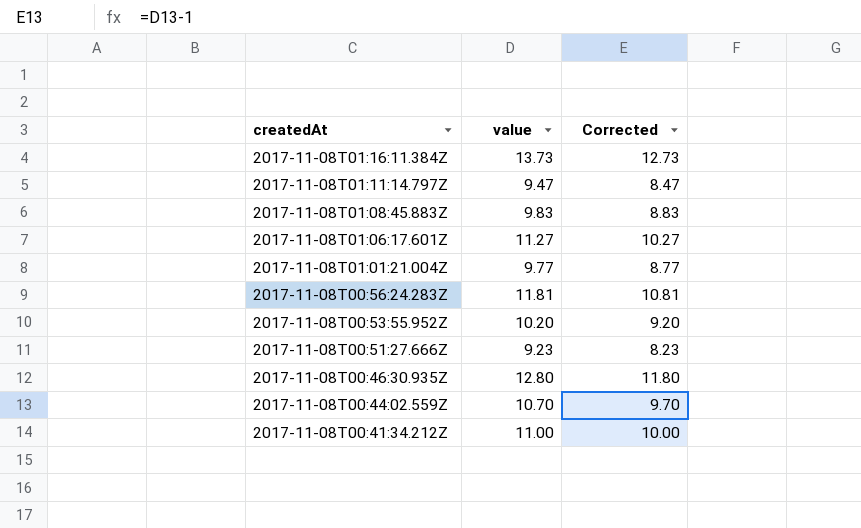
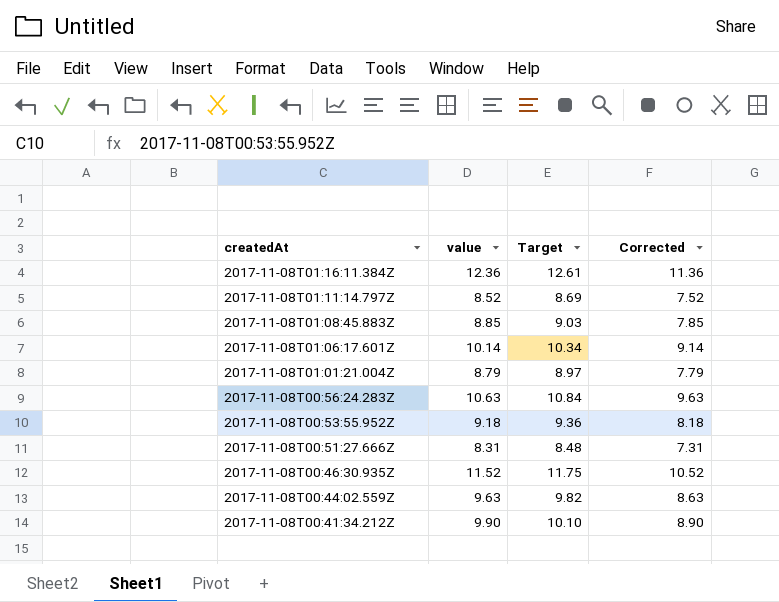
column Target | formula: none -> [value] * 1.02
2017-11-08T01:16:11.384Z | value: 13.73 -> 12.36
2017-11-08T01:16:11.384Z | Corrected: 12.73 -> 11.36
2017-11-08T01:11:14.797Z | value: 9.47 -> 8.52
2017-11-08T01:11:14.797Z | Corrected: 8.47 -> 7.52
2017-11-08T01:08:45.883Z | value: 9.83 -> 8.85
2017-11-08T01:08:45.883Z | Corrected: 8.83 -> 7.85
2017-11-08T01:06:17.601Z | value: 11.27 -> 10.14
2017-11-08T01:06:17.601Z | Corrected: 10.27 -> 9.14
2017-11-08T01:01:21.004Z | value: 9.77 -> 8.79
2017-11-08T01:01:21.004Z | Corrected: 8.77 -> 7.79
2017-11-08T00:56:24.283Z | value: 11.81 -> 10.63
2017-11-08T00:56:24.283Z | Corrected: 10.81 -> 9.63
2017-11-08T00:53:55.952Z | value: 10.20 -> 9.18
2017-11-08T00:53:55.952Z | Corrected: 9.20 -> 8.18
2017-11-08T00:51:27.666Z | value: 9.23 -> 8.31
2017-11-08T00:51:27.666Z | Corrected: 8.23 -> 7.31
2017-11-08T00:46:30.935Z | value: 12.80 -> 11.52
2017-11-08T00:46:30.935Z | Corrected: 11.80 -> 10.52
2017-11-08T00:44:02.559Z | value: 10.70 -> 9.63
2017-11-08T00:44:02.559Z | Corrected: 9.70 -> 8.63
2017-11-08T00:41:34.212Z | value: 11.00 -> 9.90
2017-11-08T00:41:34.212Z | Corrected: 10.00 -> 8.90

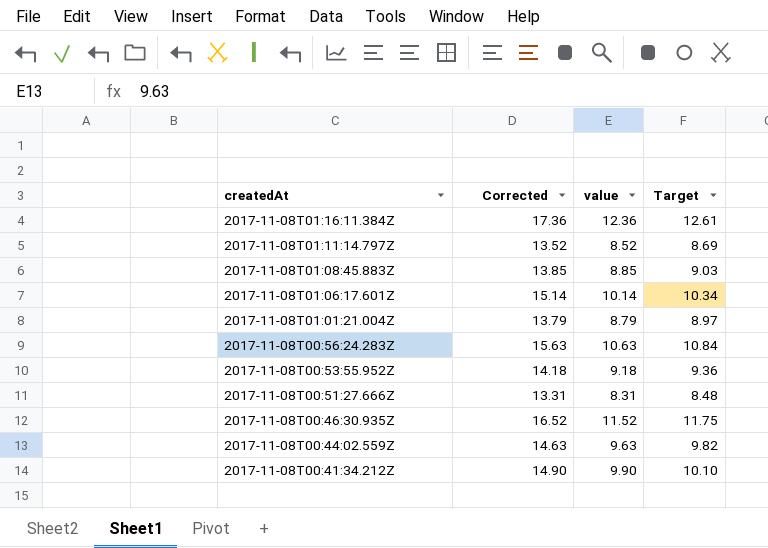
column Corrected | formula: [value] - 1 -> [value] + 5
column Corrected | position: 4 -> 2

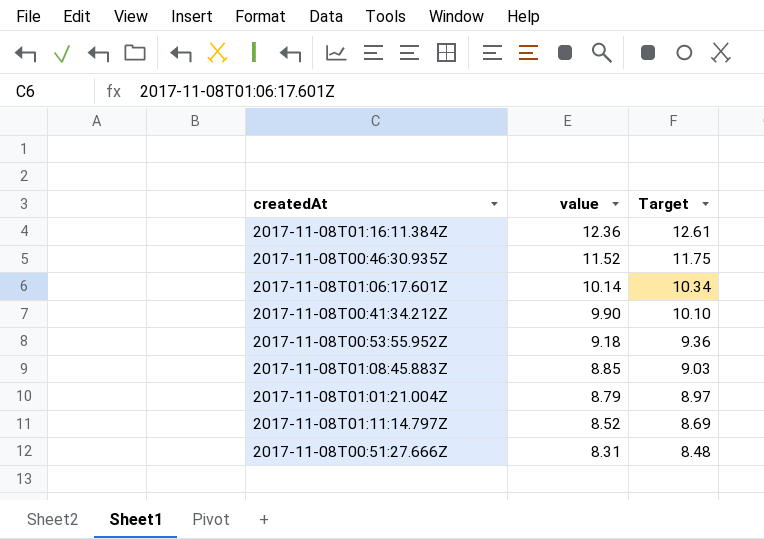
row order: createdAt descending -> value descending
column Corrected | formula: [value] + 5 -> none
row 2017-11-08T00:56:24.283Z: 15.63 | 10.63 | 10.84 -> none
row 2017-11-08T00:44:02.559Z: 14.63 | 9.63 | 9.82 -> none

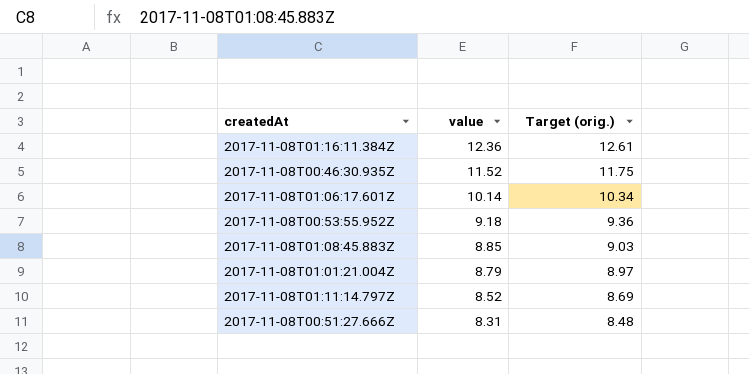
column name: Target -> Target (orig.)
row 2017-11-08T00:41:34.212Z: 9.90 | 10.10 -> none

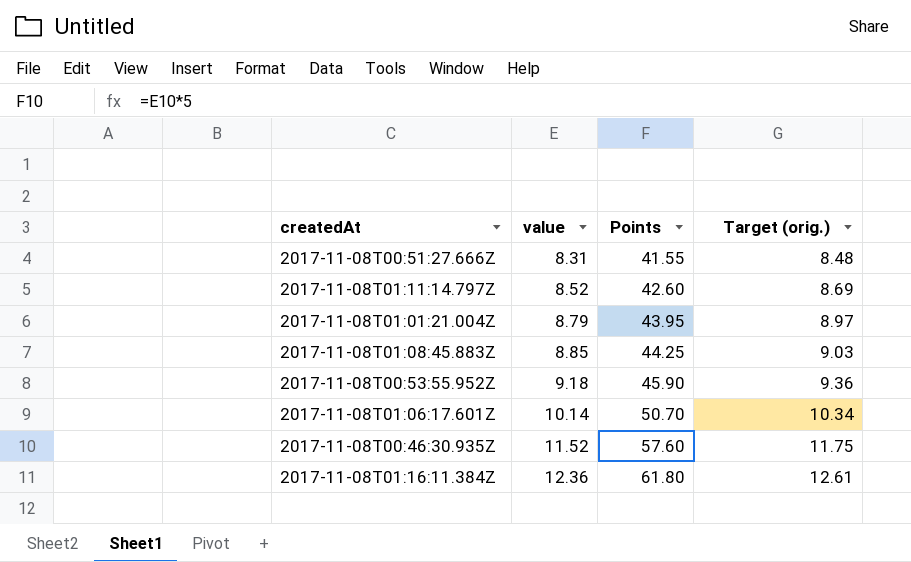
row order: value descending -> value ascending
column Points | formula: none -> [value] * 5

